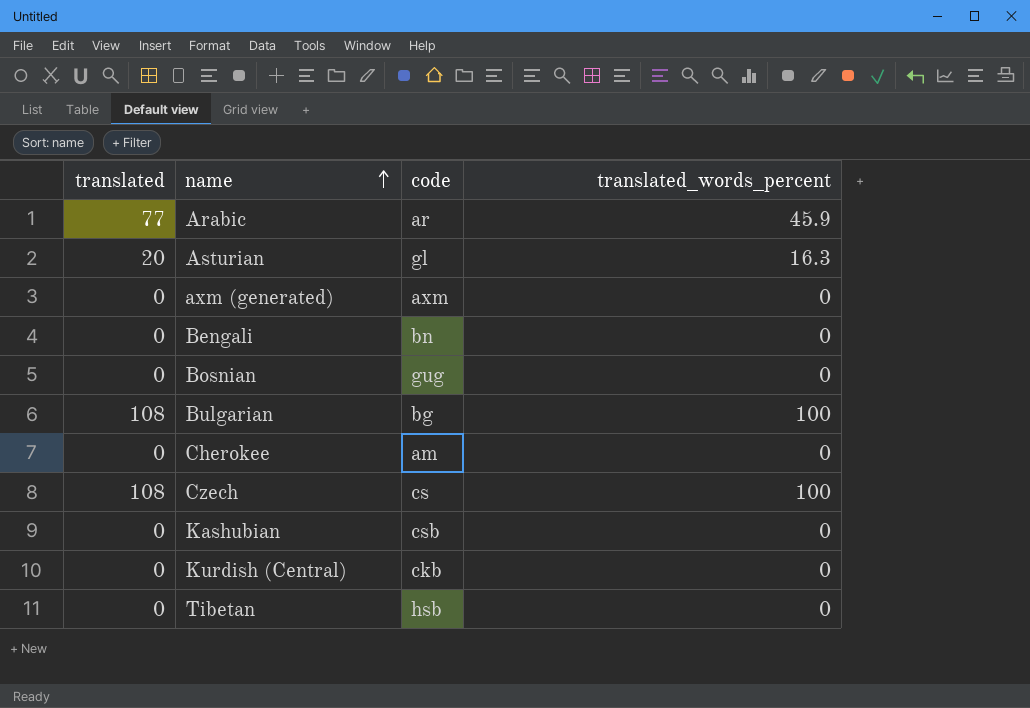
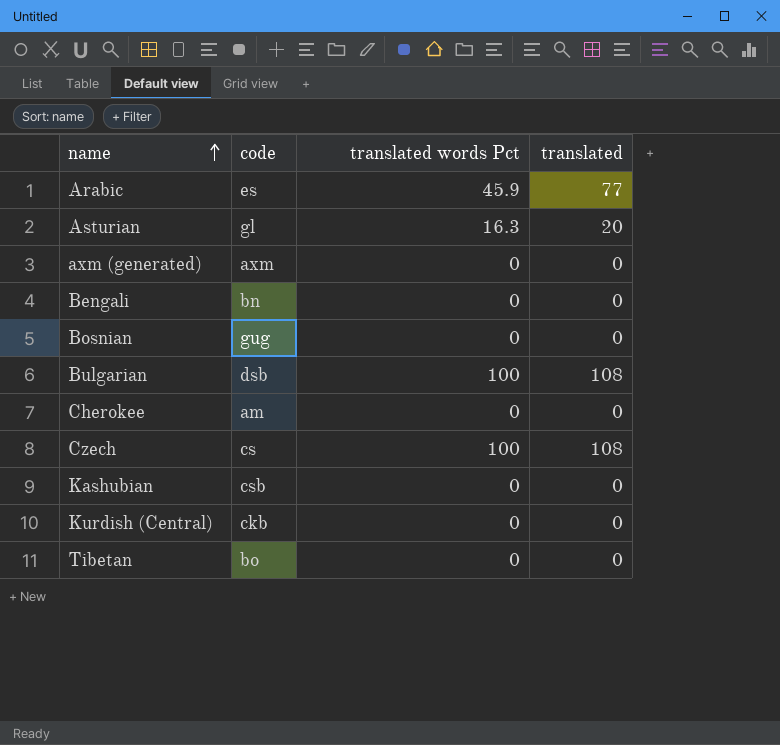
column name: translated_words_percent -> translated words Pct
column translated | position: 1 -> 4
Arabic | code: ar -> es
Bulgarian | code: bg -> dsb
Tibetan | code: hsb -> bo

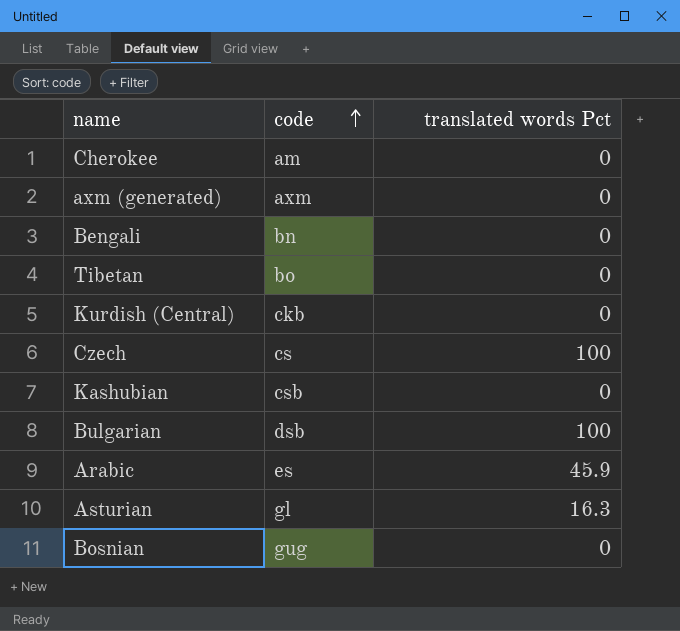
row order: name ascending -> code ascending
column translated | position: 4 -> none

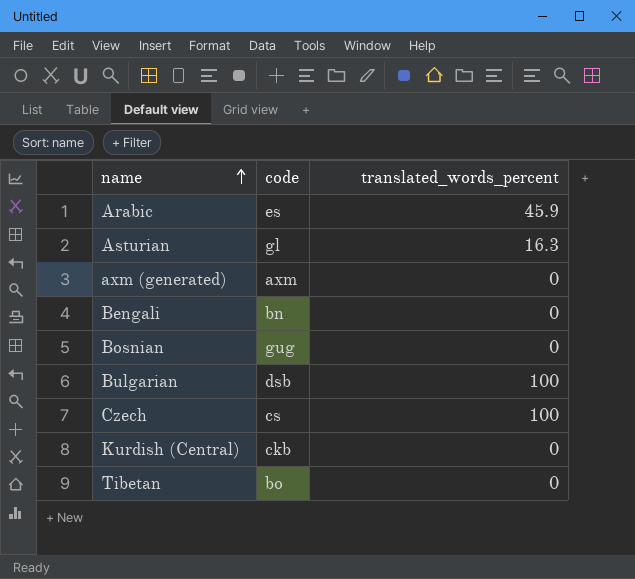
row order: code ascending -> name ascending
column name: translated words Pct -> translated_words_percent
row Cherokee: am | 0 -> none
row Kashubian: csb | 0 -> none

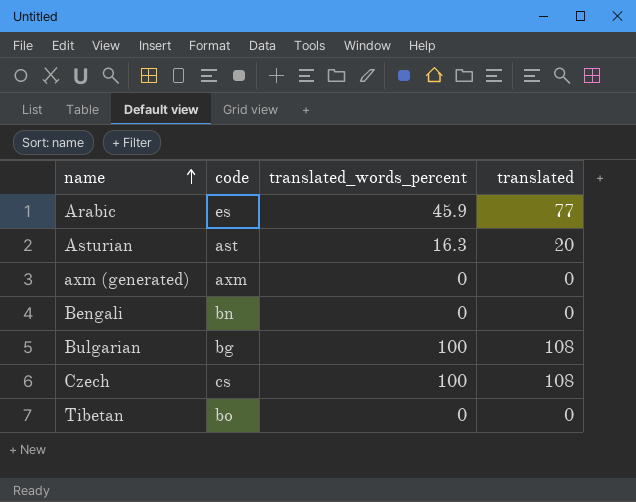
column translated | position: none -> 4
row Bosnian: gug | 0 -> none
row Kurdish (Central): ckb | 0 -> none
Asturian | code: gl -> ast
Bulgarian | code: dsb -> bg

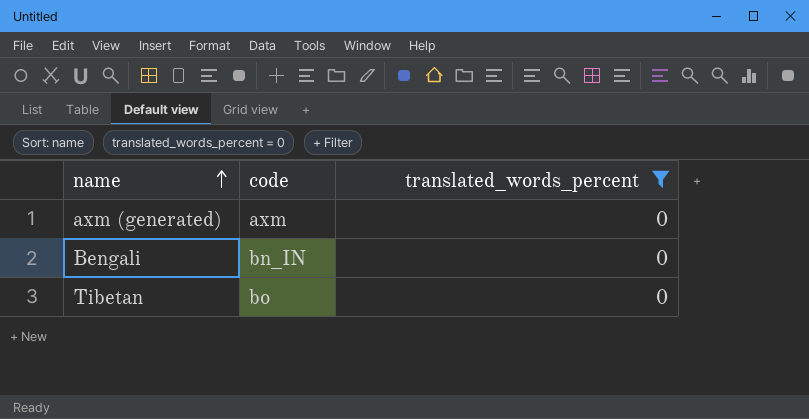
filter: none -> translated_words_percent = 0
column translated | position: 4 -> none
Bengali | code: bn -> bn_IN

